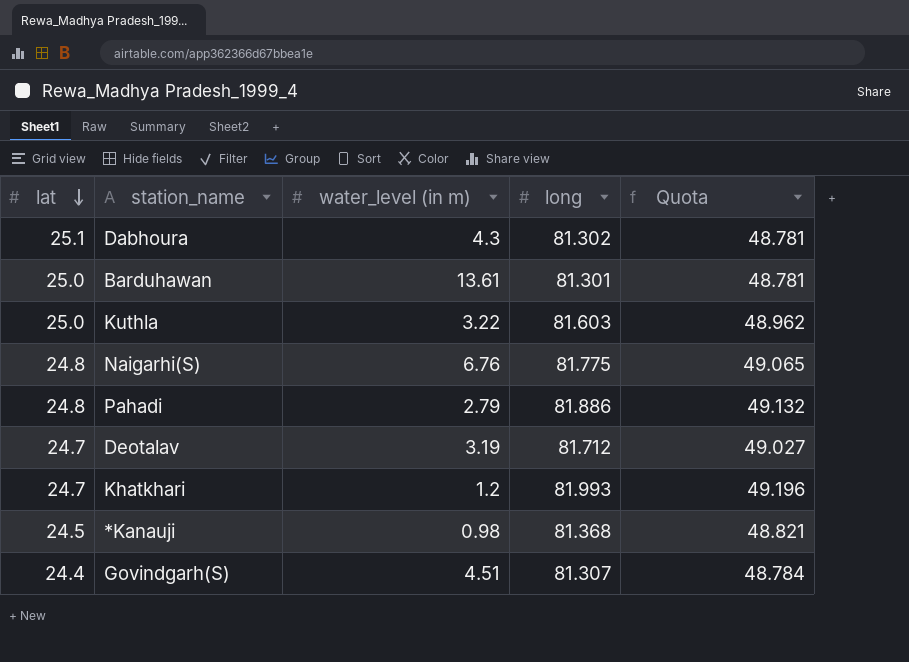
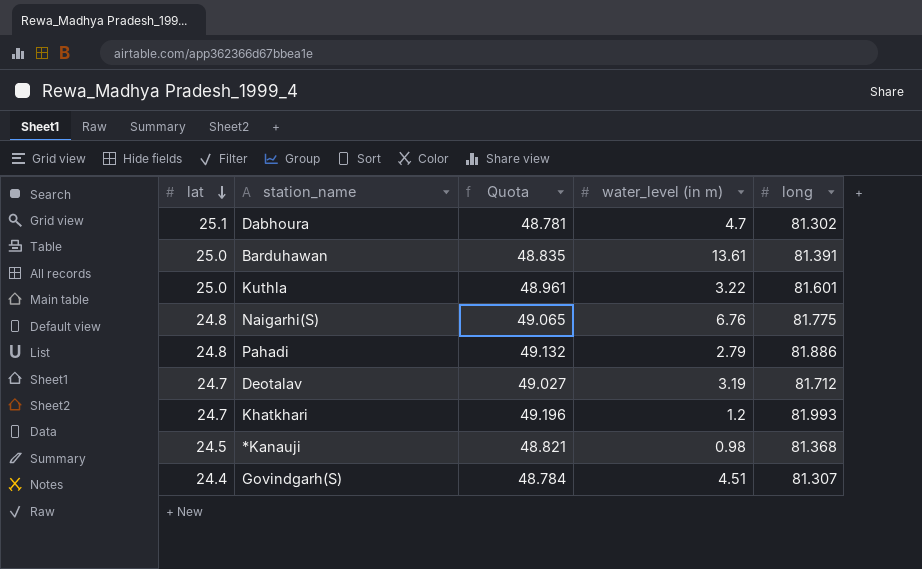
column Quota | position: 5 -> 3
Dabhoura | water_level (in m): 4.3 -> 4.7
Barduhawan | Quota: 48.781 -> 48.835
Barduhawan | long: 81.301 -> 81.391
Kuthla | Quota: 48.962 -> 48.961
Kuthla | long: 81.603 -> 81.601

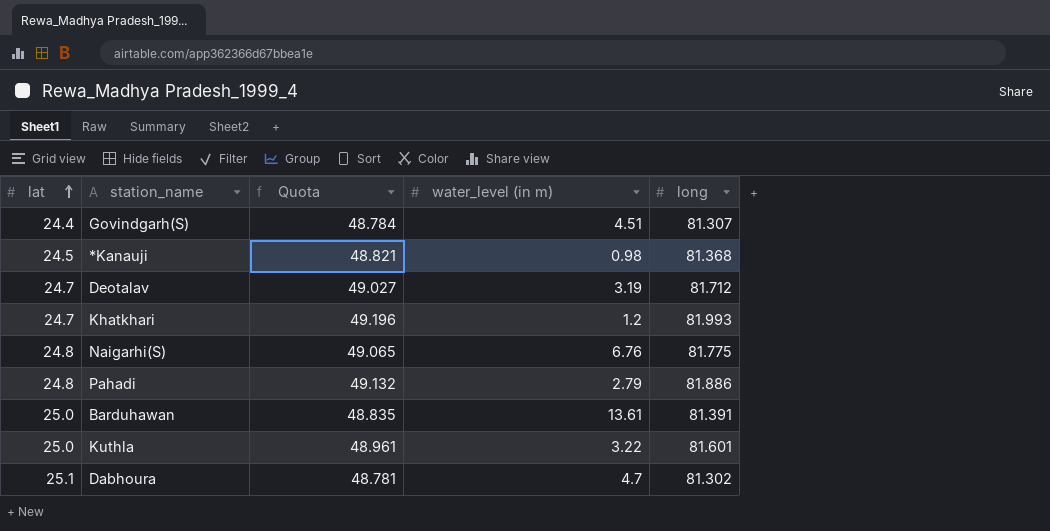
row order: lat descending -> lat ascending

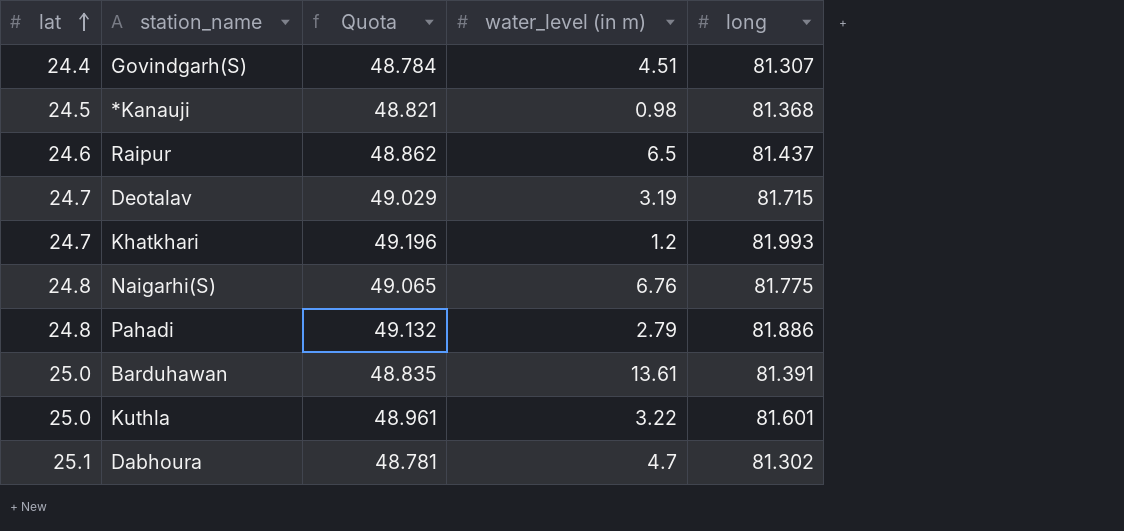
row Raipur: none -> 24.6 | 48.862 | 6.5 | 81.437
Deotalav | Quota: 49.027 -> 49.029
Deotalav | long: 81.712 -> 81.715

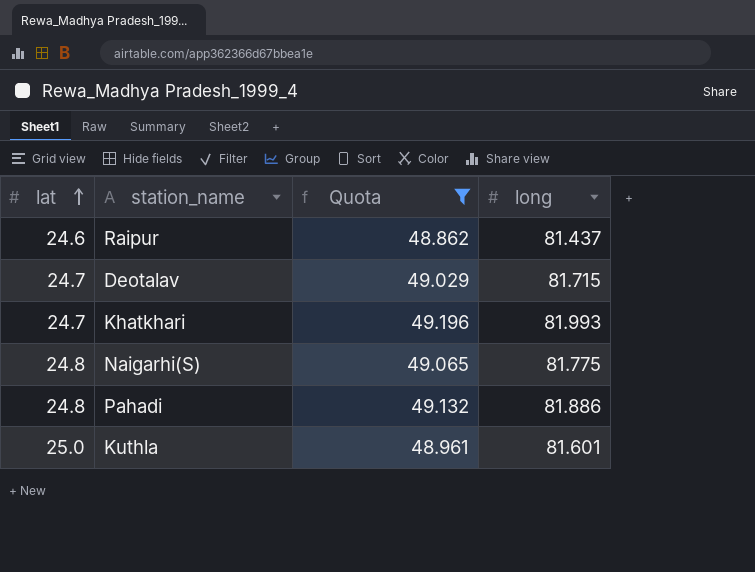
filter: none -> Quota >= 48.862
column water_level (in m) | position: 4 -> none

